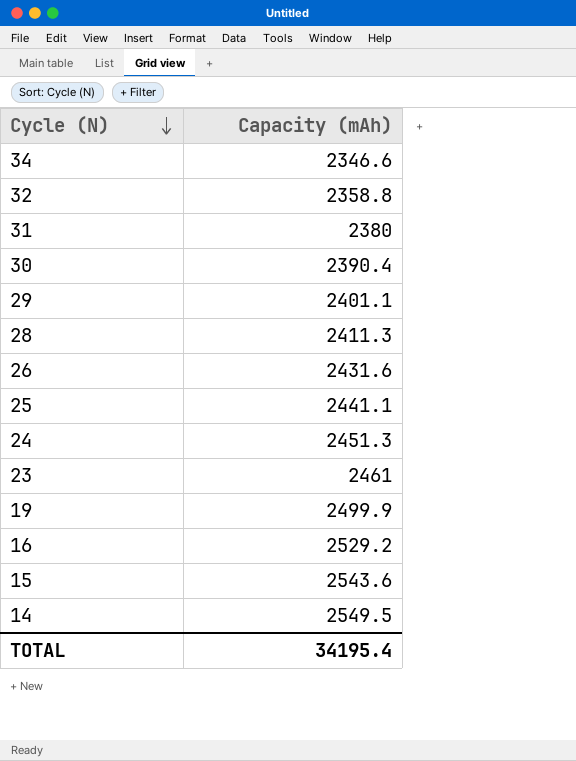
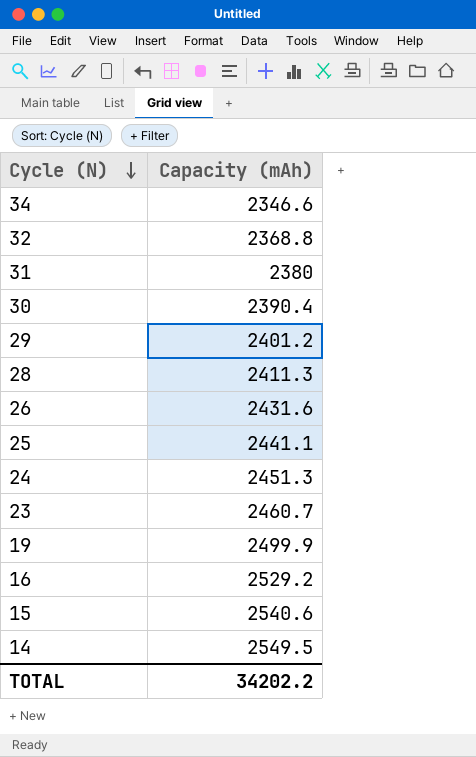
32 | Capacity (mAh): 2358.8 -> 2368.8
29 | Capacity (mAh): 2401.1 -> 2401.2
23 | Capacity (mAh): 2461 -> 2460.7
15 | Capacity (mAh): 2543.6 -> 2540.6
TOTAL | Capacity (mAh): 34195.4 -> 34202.2

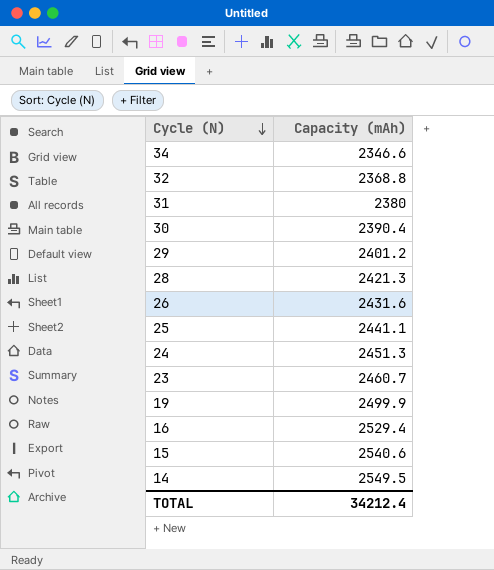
28 | Capacity (mAh): 2411.3 -> 2421.3
16 | Capacity (mAh): 2529.2 -> 2529.4
TOTAL | Capacity (mAh): 34202.2 -> 34212.4

